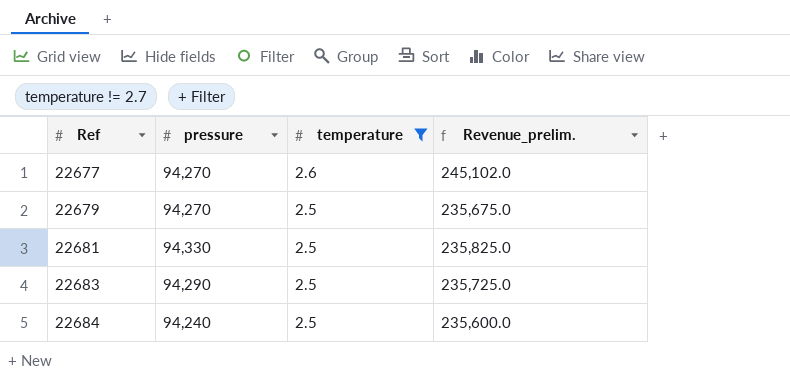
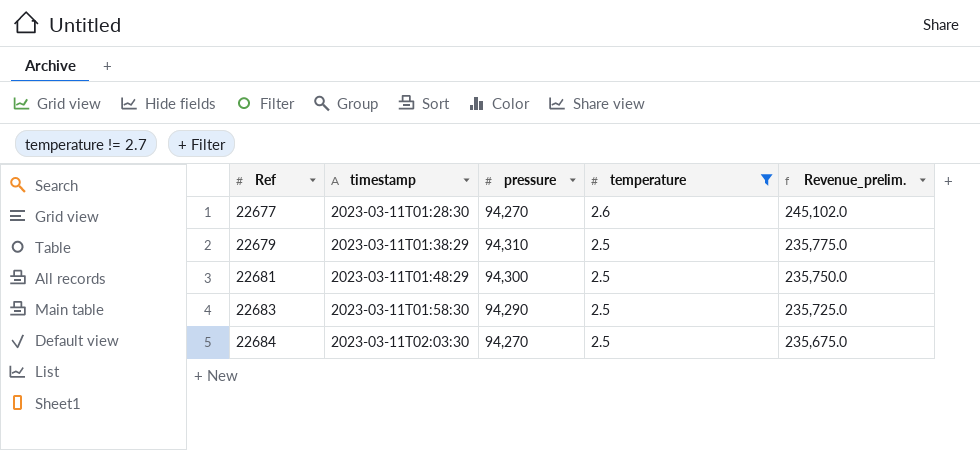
column timestamp | position: none -> 2
22679 | pressure: 94,270 -> 94,310
22679 | Revenue_prelim.: 235,675.0 -> 235,775.0
22681 | pressure: 94,330 -> 94,300
22681 | Revenue_prelim.: 235,825.0 -> 235,750.0
22684 | pressure: 94,240 -> 94,270
22684 | Revenue_prelim.: 235,600.0 -> 235,675.0

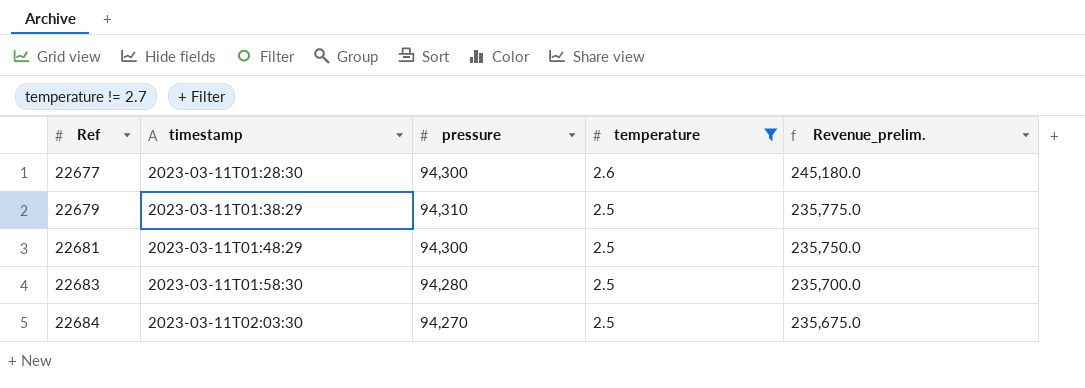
22677 | pressure: 94,270 -> 94,300
22677 | Revenue_prelim.: 245,102.0 -> 245,180.0
22683 | pressure: 94,290 -> 94,280
22683 | Revenue_prelim.: 235,725.0 -> 235,700.0

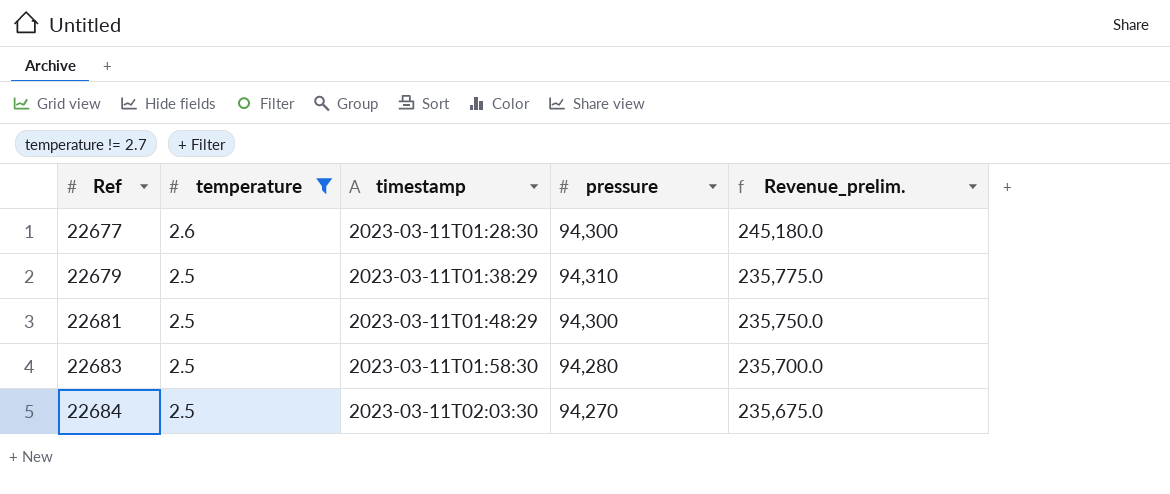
column temperature | position: 4 -> 2

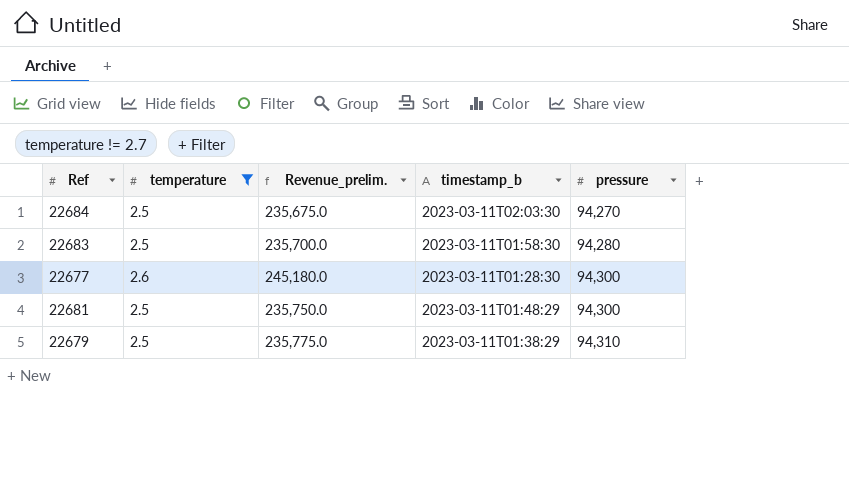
row order: Ref ascending -> pressure ascending
column Revenue_prelim. | position: 5 -> 3
column name: timestamp -> timestamp_b

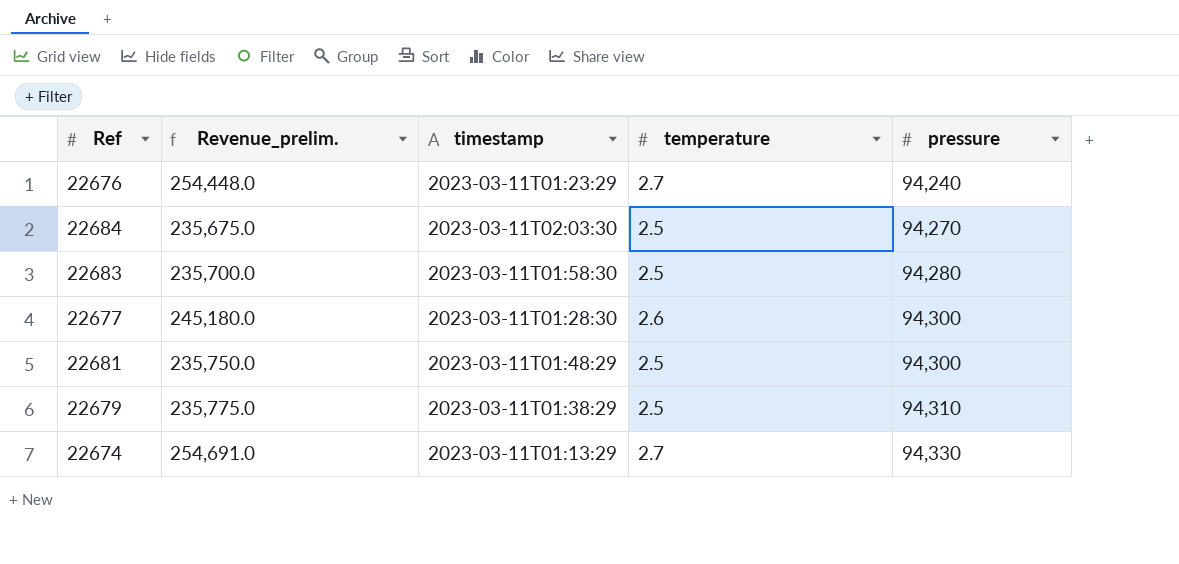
filter: temperature != 2.7 -> none
column name: timestamp_b -> timestamp
column temperature | position: 2 -> 4

